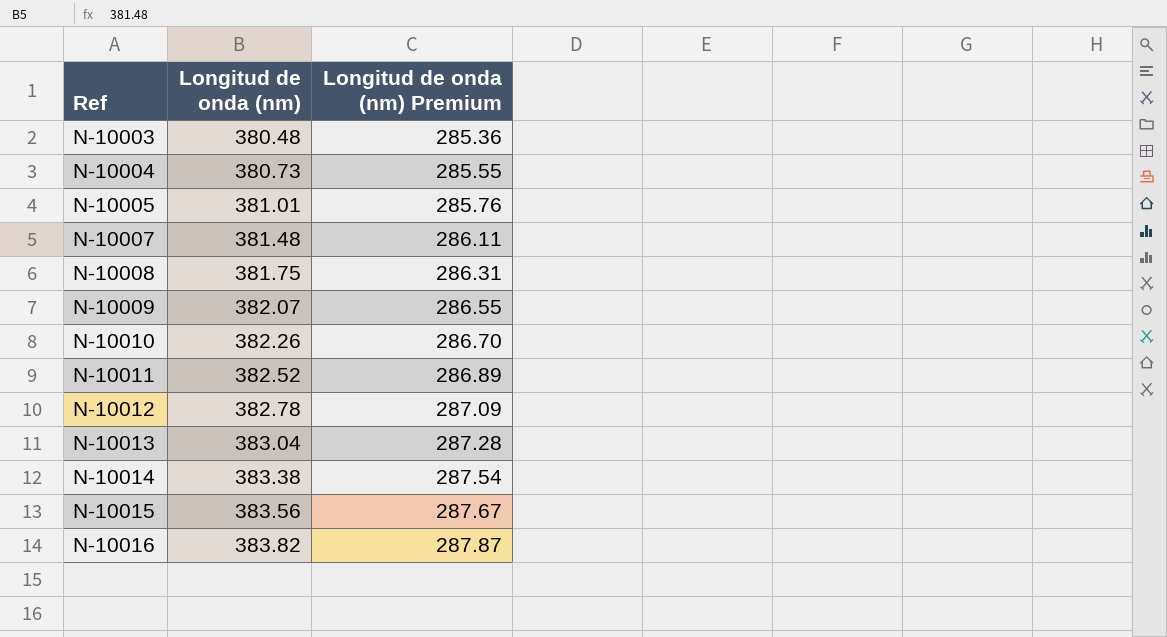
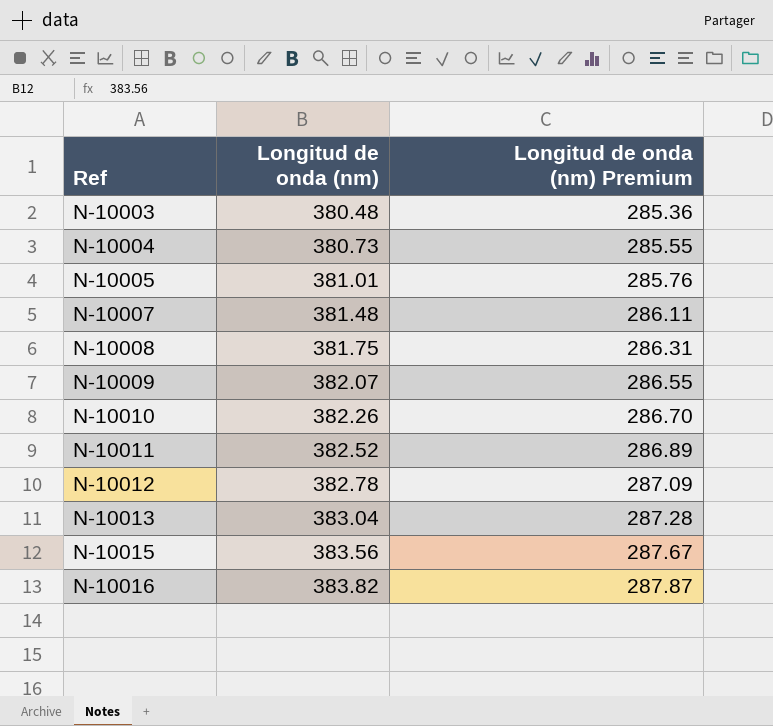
row N-10014: 383.38 | 287.54 -> none

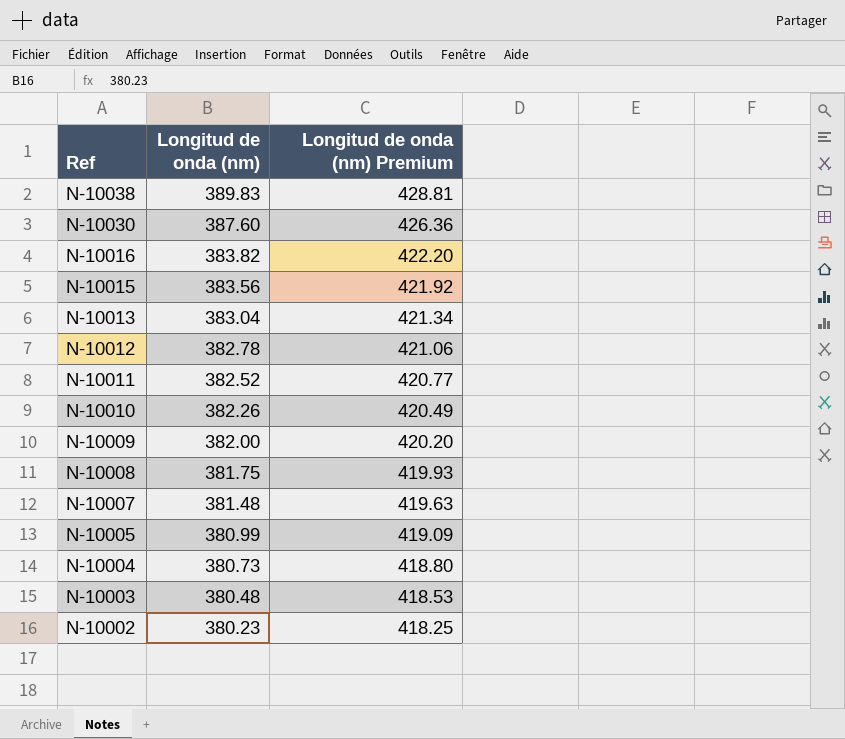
row order: Ref ascending -> Ref descending
column Longitud de onda (nm) Premium | formula: [Longitud de onda (nm)] * 0.75 -> [Longitud de onda (nm)] * 1.1
row N-10038: none -> 389.83 | 428.81
row N-10030: none -> 387.60 | 426.36
N-10009 | Longitud de onda (nm): 382.07 -> 382.00
N-10005 | Longitud de onda (nm): 381.01 -> 380.99
row N-10002: none -> 380.23 | 418.25

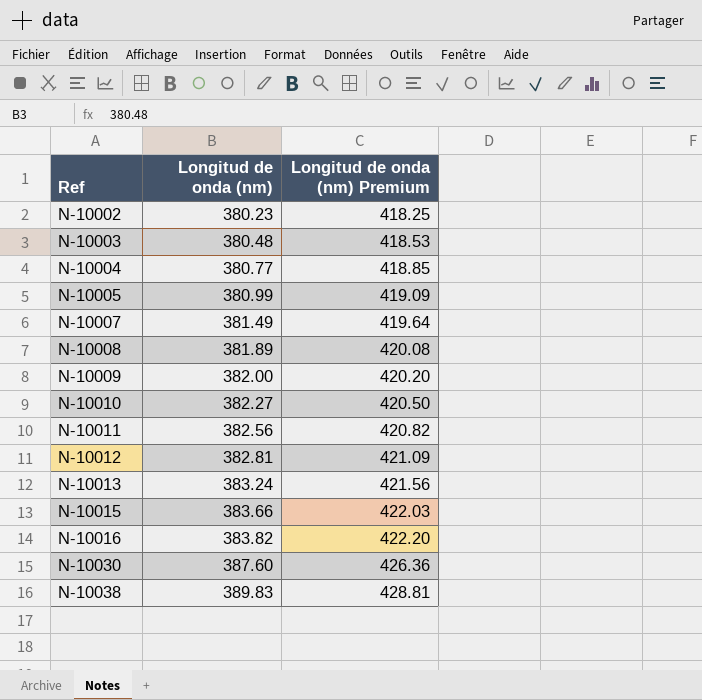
row order: Ref descending -> Ref ascending
N-10004 | Longitud de onda (nm): 380.73 -> 380.77
N-10004 | Longitud de onda (nm) Premium: 418.80 -> 418.85
N-10007 | Longitud de onda (nm): 381.48 -> 381.49
N-10007 | Longitud de onda (nm) Premium: 419.63 -> 419.64
N-10008 | Longitud de onda (nm): 381.75 -> 381.89
N-10008 | Longitud de onda (nm) Premium: 419.93 -> 420.08
N-10010 | Longitud de onda (nm): 382.26 -> 382.27
N-10010 | Longitud de onda (nm) Premium: 420.49 -> 420.50
N-10011 | Longitud de onda (nm): 382.52 -> 382.56
N-10011 | Longitud de onda (nm) Premium: 420.77 -> 420.82
N-10012 | Longitud de onda (nm): 382.78 -> 382.81
N-10012 | Longitud de onda (nm) Premium: 421.06 -> 421.09
N-10013 | Longitud de onda (nm): 383.04 -> 383.24
N-10013 | Longitud de onda (nm) Premium: 421.34 -> 421.56
N-10015 | Longitud de onda (nm): 383.56 -> 383.66
N-10015 | Longitud de onda (nm) Premium: 421.92 -> 422.03

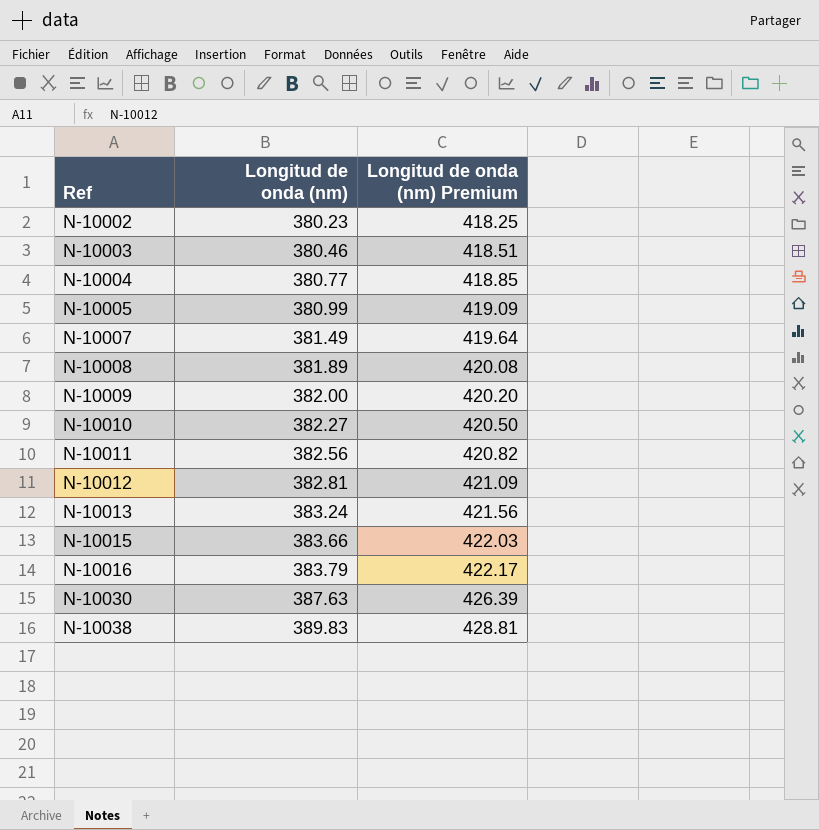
N-10003 | Longitud de onda (nm): 380.48 -> 380.46
N-10003 | Longitud de onda (nm) Premium: 418.53 -> 418.51
N-10016 | Longitud de onda (nm): 383.82 -> 383.79
N-10016 | Longitud de onda (nm) Premium: 422.20 -> 422.17
N-10030 | Longitud de onda (nm): 387.60 -> 387.63
N-10030 | Longitud de onda (nm) Premium: 426.36 -> 426.39

